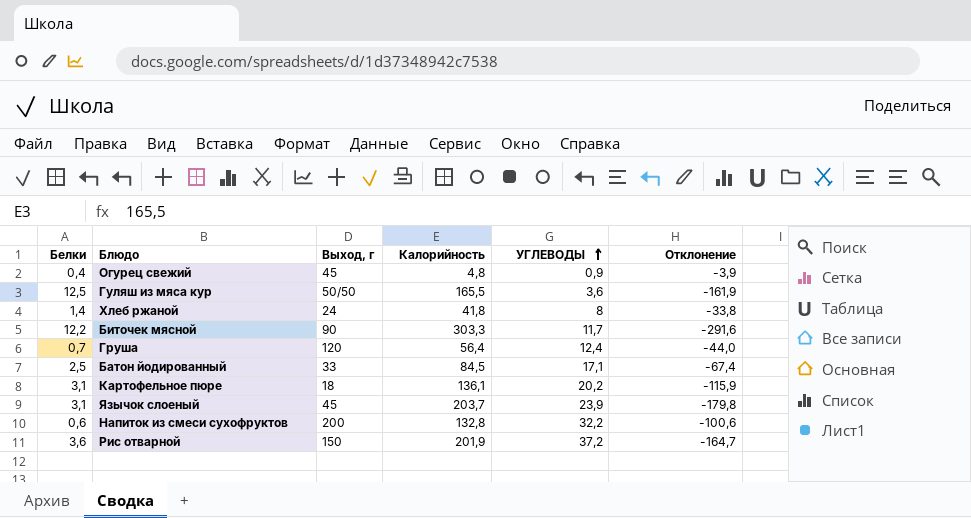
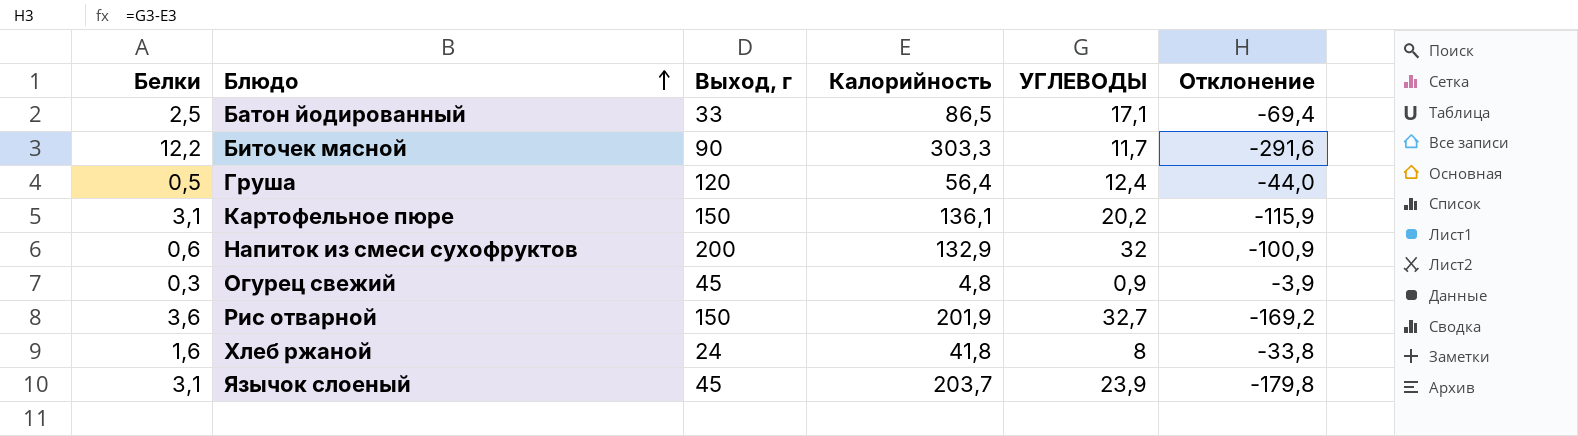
row order: УГЛЕВОДЫ ascending -> Блюдо ascending
row Гуляш из мяса кур: 12,5 | 50/50 | 165,5 | 3,6 | -161,9 -> none
Батон йодированный | Калорийность: 84,5 -> 86,5
Батон йодированный | Отклонение: -67,4 -> -69,4
Груша | Белки: 0,7 -> 0,5
Картофельное пюре | Выход, г: 18 -> 150
Напиток из смеси сухофруктов | Калорийность: 132,8 -> 132,9
Напиток из смеси сухофруктов | УГЛЕВОДЫ: 32,2 -> 32
Напиток из смеси сухофруктов | Отклонение: -100,6 -> -100,9
Огурец свежий | Белки: 0,4 -> 0,3
Рис отварной | УГЛЕВОДЫ: 37,2 -> 32,7
Рис отварной | Отклонение: -164,7 -> -169,2
Хлеб ржаной | Белки: 1,4 -> 1,6

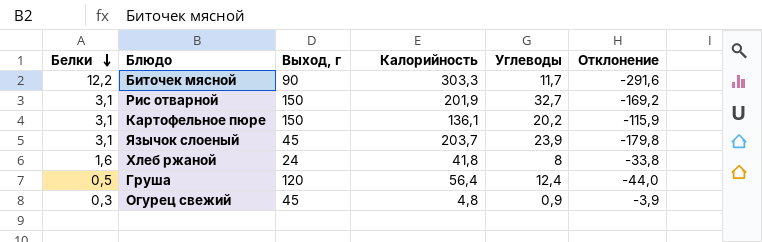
row order: Блюдо ascending -> Белки descending
column name: УГЛЕВОДЫ -> Углеводы
row Батон йодированный: 2,5 | 33 | 86,5 | 17,1 | -69,4 -> none
row Напиток из смеси сухофруктов: 0,6 | 200 | 132,9 | 32 | -100,9 -> none
Рис отварной | Белки: 3,6 -> 3,1

